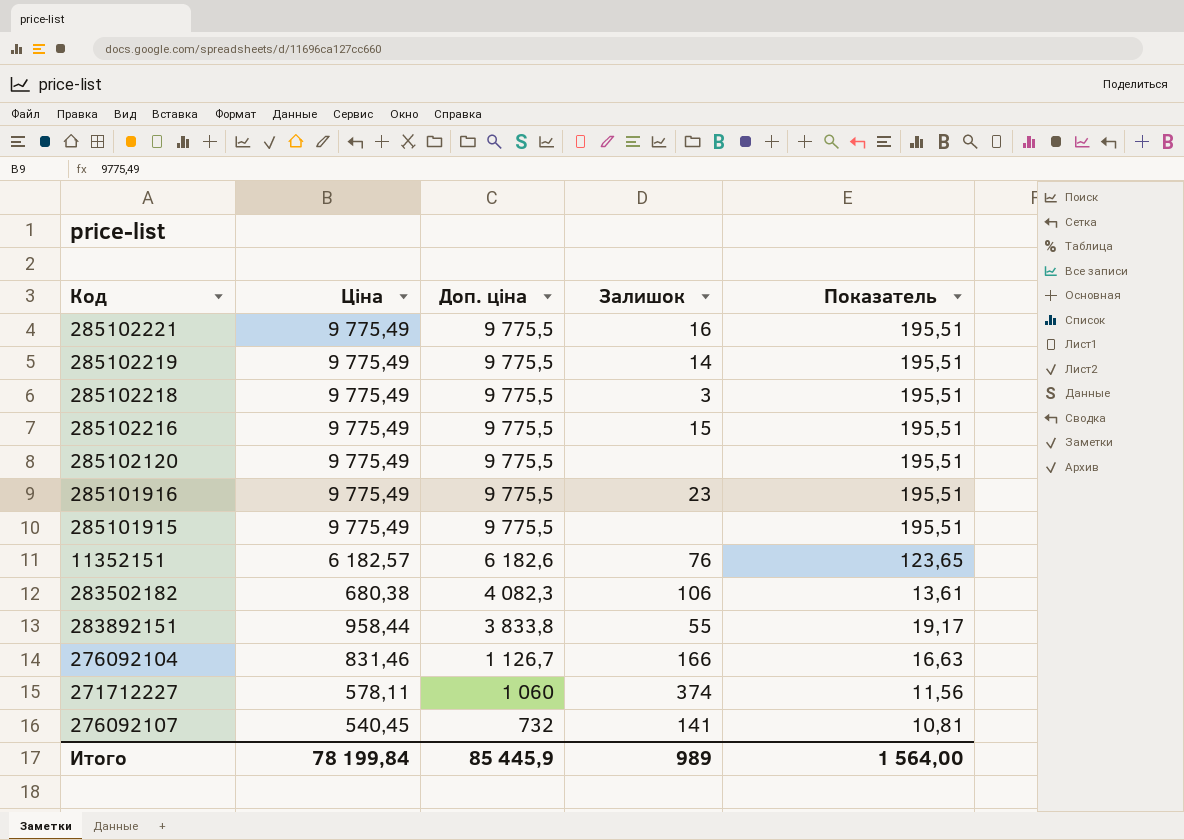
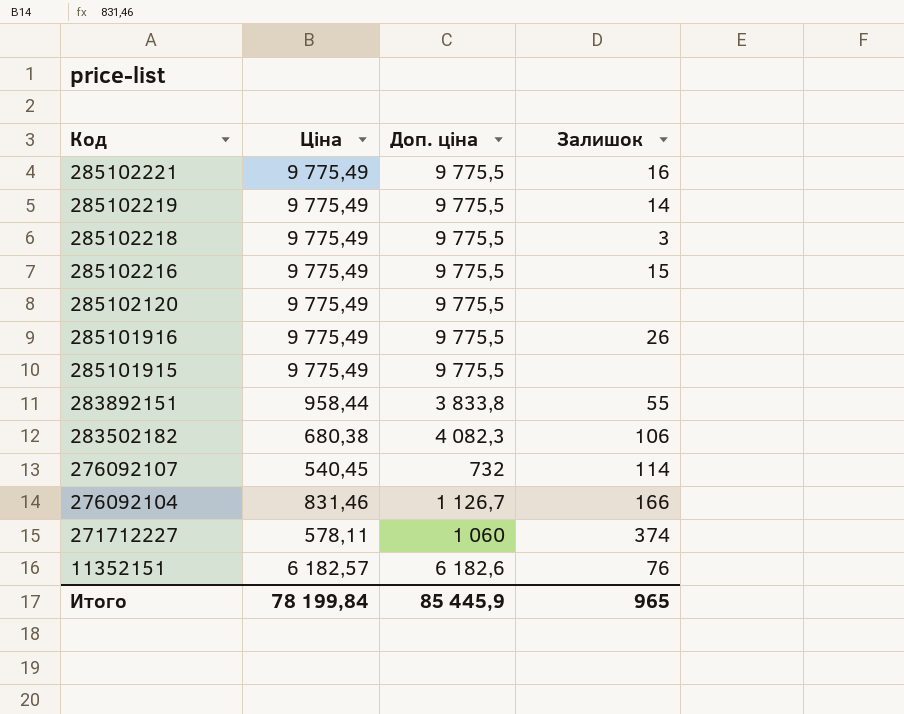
row order: Доп. ціна descending -> Код descending
column Показатель | formula: [Ціна] * 0,02 -> none
285101916 | Залишок: 23 -> 26
276092107 | Залишок: 141 -> 114
Итого | Залишок: 989 -> 965

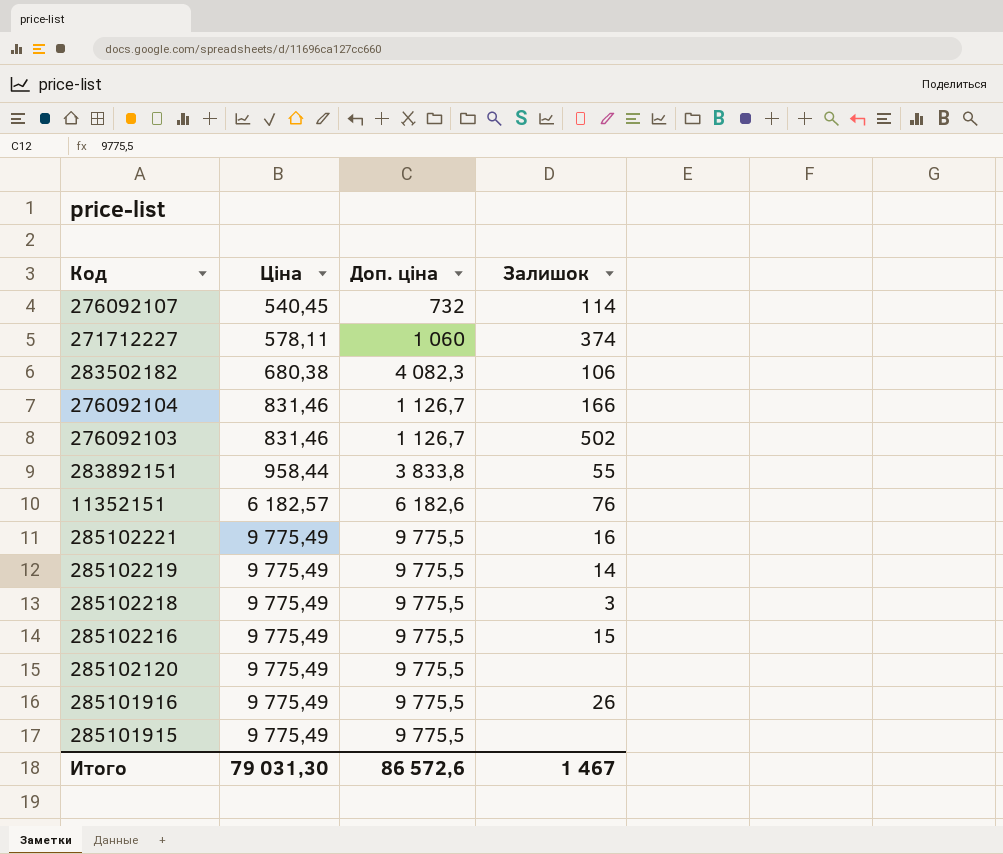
row order: Код descending -> Ціна ascending
row 276092103: none -> 831,46 | 1 126,7 | 502
Итого | Ціна: 78 199,84 -> 79 031,30
Итого | Доп. ціна: 85 445,9 -> 86 572,6
Итого | Залишок: 965 -> 1 467

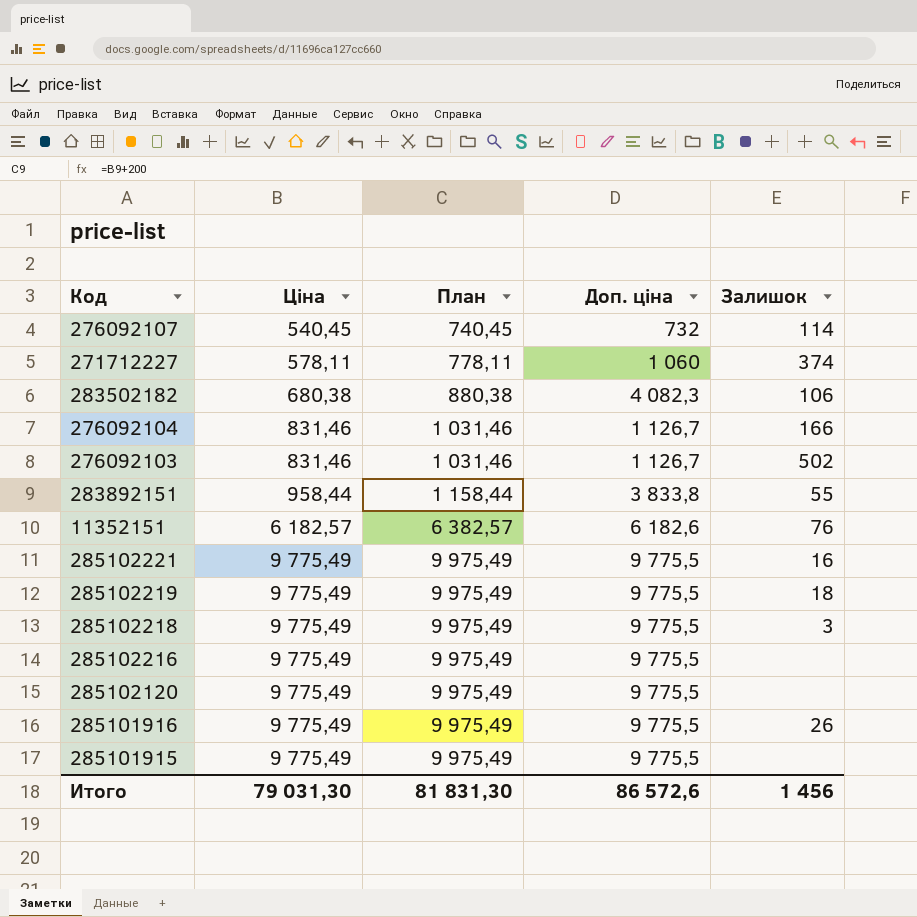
column План | formula: none -> [Ціна] + 200
285102219 | Залишок: 14 -> 18
285102216 | Залишок: 15 -> none
Итого | Залишок: 1 467 -> 1 456

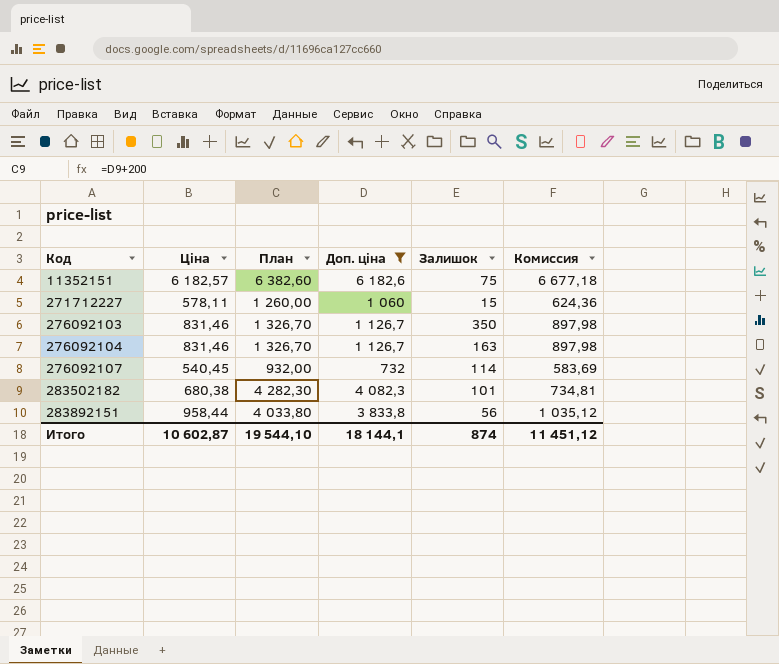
filter: none -> Доп. ціна != 9 775,5
row order: Ціна ascending -> Код ascending
column План | formula: [Ціна] + 200 -> [Доп. ціна] + 200
column Комиссия | formula: none -> [Ціна] * 1,08
11352151 | Залишок: 76 -> 75
271712227 | Залишок: 374 -> 15
276092103 | Залишок: 502 -> 350
276092104 | Залишок: 166 -> 163
283502182 | Залишок: 106 -> 101
283892151 | Залишок: 55 -> 56
Итого | Ціна: 79 031,30 -> 10 602,87
Итого | План: 81 831,30 -> 19 544,10
Итого | Доп. ціна: 86 572,6 -> 18 144,1
Итого | Залишок: 1 456 -> 874

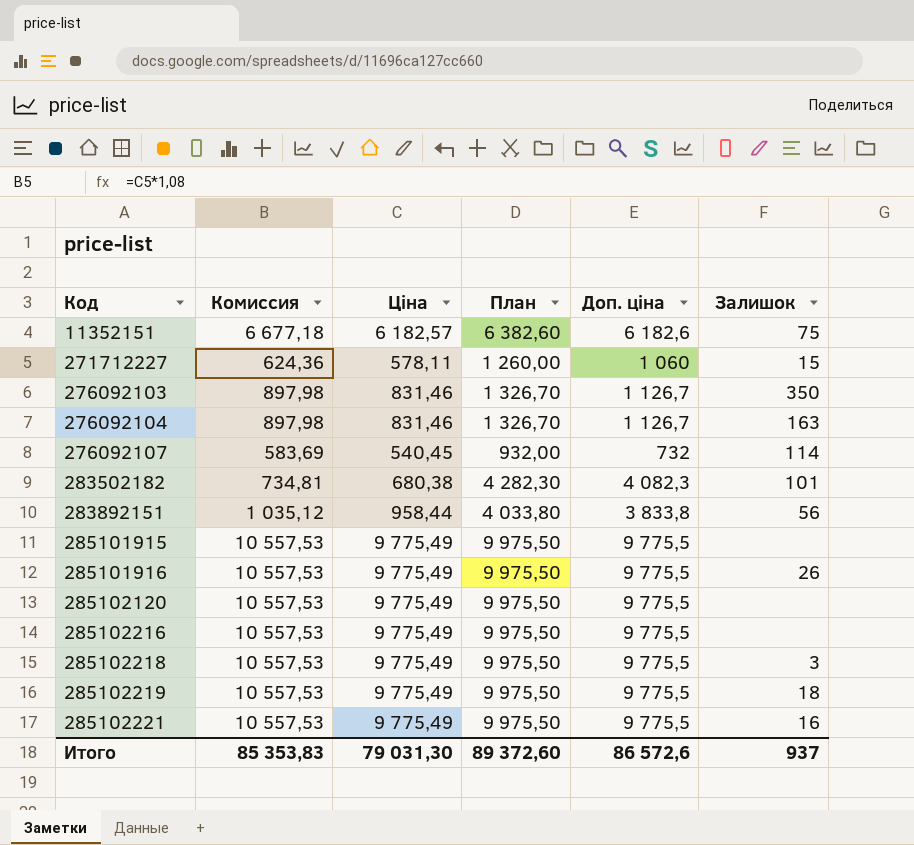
filter: Доп. ціна != 9 775,5 -> none
column Комиссия | position: 6 -> 2
Итого | Комиссия: 11 451,12 -> 85 353,83
Итого | Ціна: 10 602,87 -> 79 031,30
Итого | План: 19 544,10 -> 89 372,60
Итого | Доп. ціна: 18 144,1 -> 86 572,6
Итого | Залишок: 874 -> 937

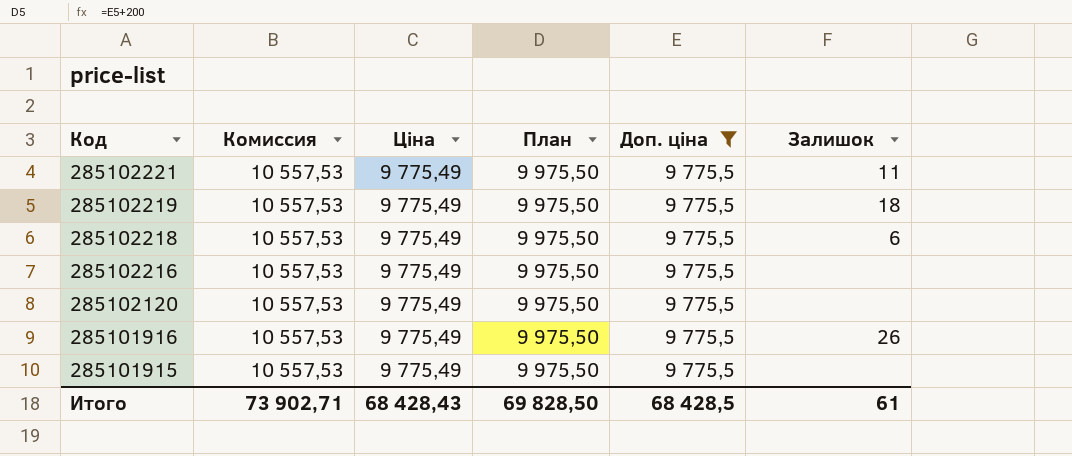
filter: none -> Доп. ціна = 9 775,5
row order: Код ascending -> Код descending
285102221 | Залишок: 16 -> 11
285102218 | Залишок: 3 -> 6
Итого | Комиссия: 85 353,83 -> 73 902,71
Итого | Ціна: 79 031,30 -> 68 428,43
Итого | План: 89 372,60 -> 69 828,50
Итого | Доп. ціна: 86 572,6 -> 68 428,5
Итого | Залишок: 937 -> 61

